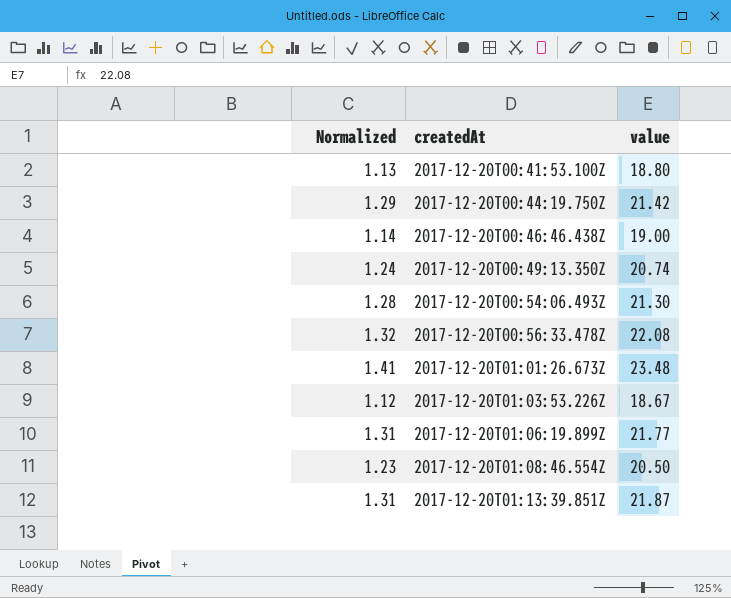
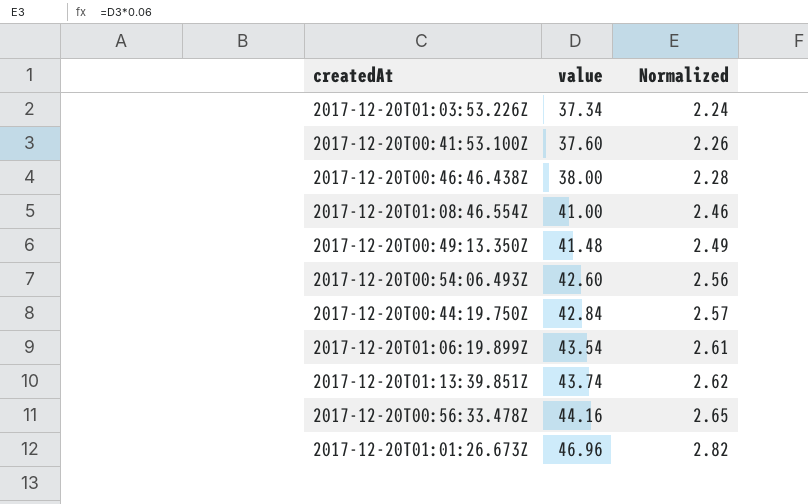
row order: createdAt ascending -> value ascending
column Normalized | position: 1 -> 3
2017-12-20T01:03:53.226Z | value: 18.67 -> 37.34
2017-12-20T01:03:53.226Z | Normalized: 1.12 -> 2.24
2017-12-20T00:41:53.100Z | value: 18.80 -> 37.60
2017-12-20T00:41:53.100Z | Normalized: 1.13 -> 2.26
2017-12-20T00:46:46.438Z | value: 19.00 -> 38.00
2017-12-20T00:46:46.438Z | Normalized: 1.14 -> 2.28
2017-12-20T01:08:46.554Z | value: 20.50 -> 41.00
2017-12-20T01:08:46.554Z | Normalized: 1.23 -> 2.46
2017-12-20T00:49:13.350Z | value: 20.74 -> 41.48
2017-12-20T00:49:13.350Z | Normalized: 1.24 -> 2.49
2017-12-20T00:54:06.493Z | value: 21.30 -> 42.60
2017-12-20T00:54:06.493Z | Normalized: 1.28 -> 2.56
2017-12-20T00:44:19.750Z | value: 21.42 -> 42.84
2017-12-20T00:44:19.750Z | Normalized: 1.29 -> 2.57
2017-12-20T01:06:19.899Z | value: 21.77 -> 43.54
2017-12-20T01:06:19.899Z | Normalized: 1.31 -> 2.61
2017-12-20T01:13:39.851Z | value: 21.87 -> 43.74
2017-12-20T01:13:39.851Z | Normalized: 1.31 -> 2.62
2017-12-20T00:56:33.478Z | value: 22.08 -> 44.16
2017-12-20T00:56:33.478Z | Normalized: 1.32 -> 2.65
2017-12-20T01:01:26.673Z | value: 23.48 -> 46.96
2017-12-20T01:01:26.673Z | Normalized: 1.41 -> 2.82

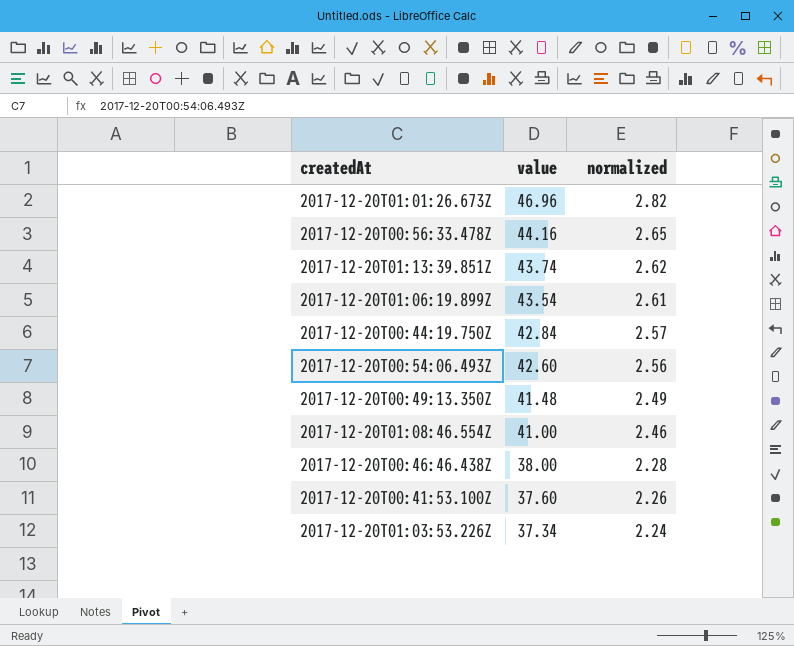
row order: value ascending -> value descending
column name: Normalized -> normalized

